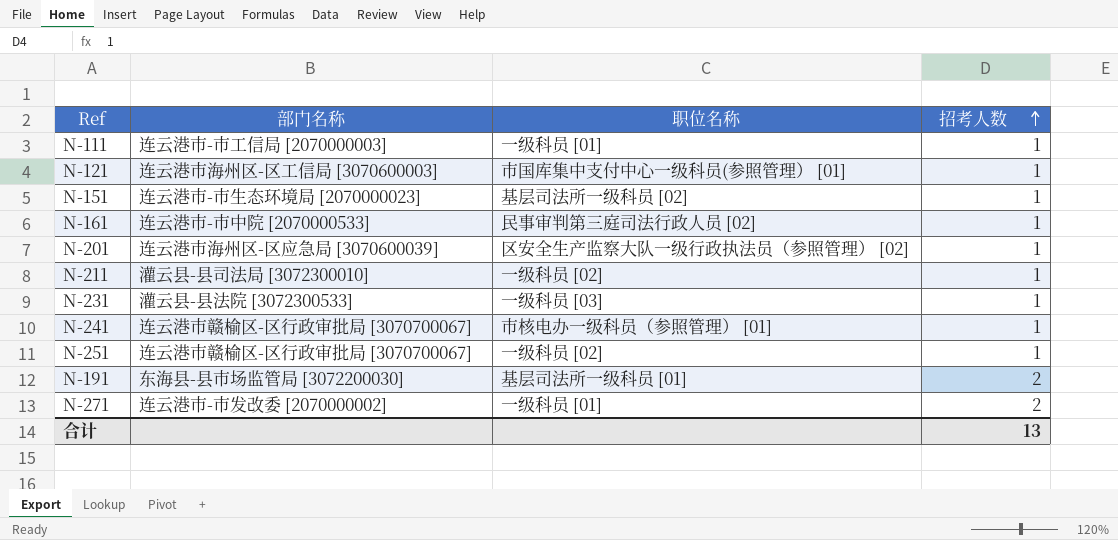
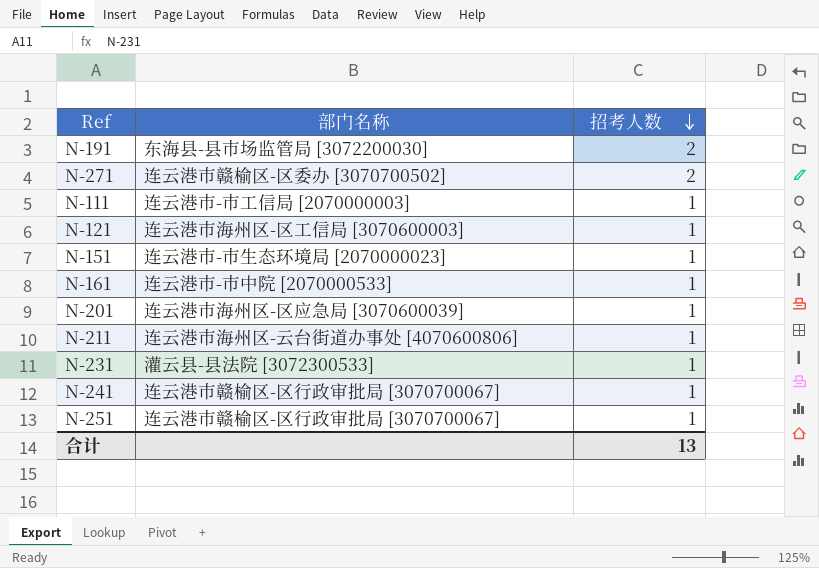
row order: 招考人数 ascending -> 招考人数 descending
column 职位名称 | position: 3 -> none
N-271 | 部门名称: 连云港市-市发改委 [2070000002] -> 连云港市赣榆区-区委办 [3070700502]
N-211 | 部门名称: 灌云县-县司法局 [3072300010] -> 连云港市海州区-云台街道办事处 [4070600806]

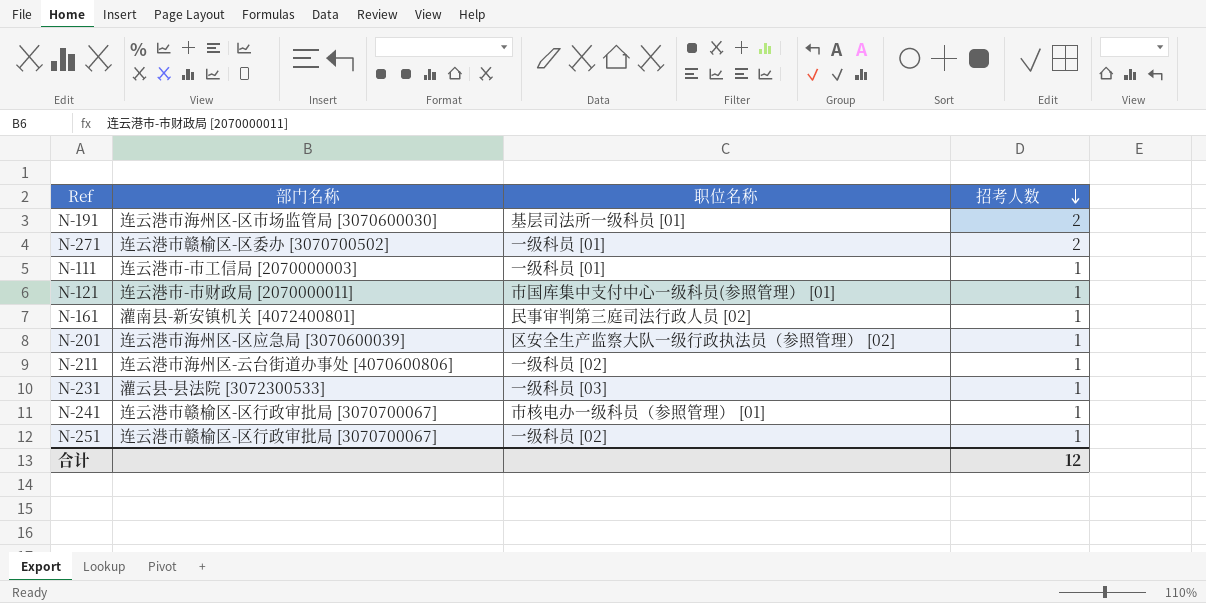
column 职位名称 | position: none -> 3
row N-151: 连云港市-市生态环境局 [2070000023] | 1 -> none
N-191 | 部门名称: 东海县-县市场监管局 [3072200030] -> 连云港市海州区-区市场监管局 [3070600030]
N-121 | 部门名称: 连云港市海州区-区工信局 [3070600003] -> 连云港市-市财政局 [2070000011]
N-161 | 部门名称: 连云港市-市中院 [2070000533] -> 灌南县-新安镇机关 [4072400801]
合计 | 招考人数: 13 -> 12

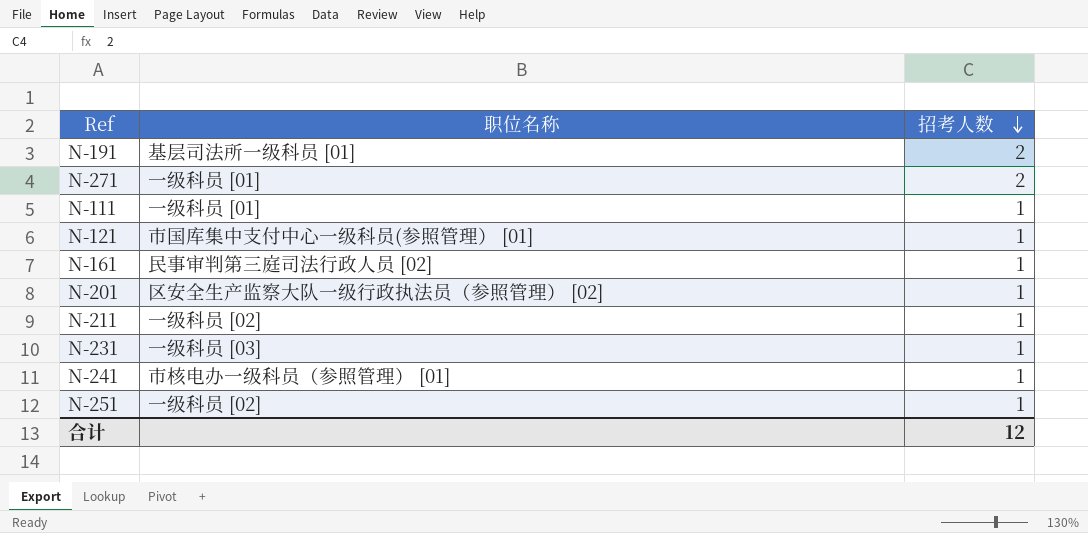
column 部门名称 | position: 2 -> none

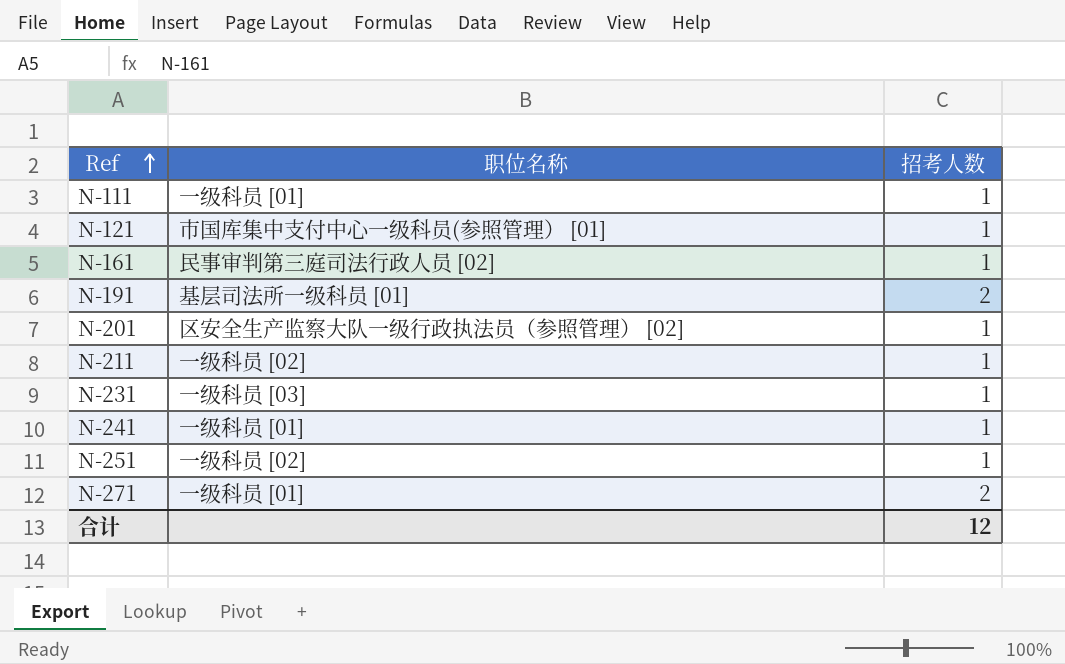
row order: 招考人数 descending -> Ref ascending
N-241 | 职位名称: 市核电办一级科员（参照管理） [01] -> 一级科员 [01]

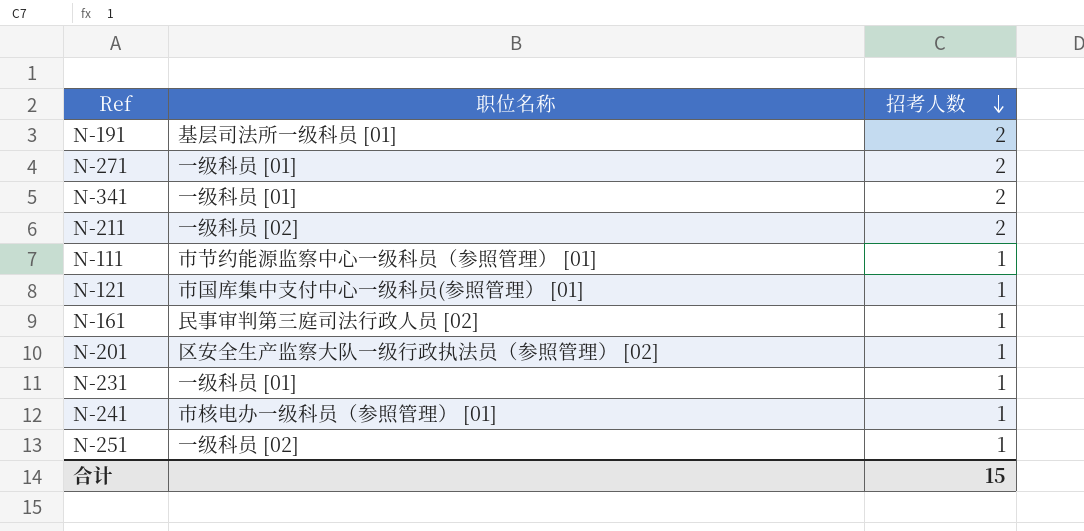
row order: Ref ascending -> 招考人数 descending
row N-341: none -> 一级科员 [01] | 2
N-211 | 招考人数: 1 -> 2
N-111 | 职位名称: 一级科员 [01] -> 市节约能源监察中心一级科员（参照管理） [01]
N-231 | 职位名称: 一级科员 [03] -> 一级科员 [01]
N-241 | 职位名称: 一级科员 [01] -> 市核电办一级科员（参照管理） [01]
合计 | 招考人数: 12 -> 15

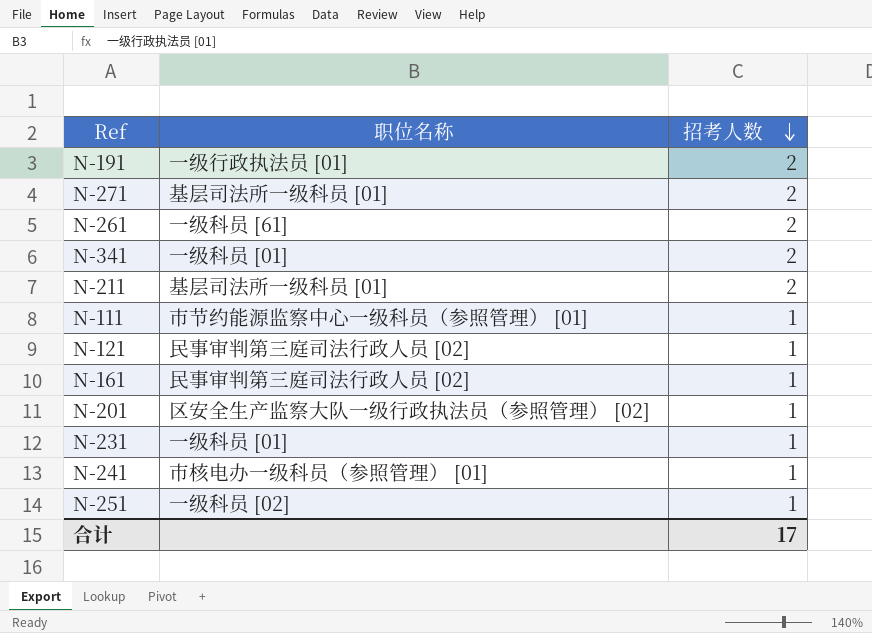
N-191 | 职位名称: 基层司法所一级科员 [01] -> 一级行政执法员 [01]
N-271 | 职位名称: 一级科员 [01] -> 基层司法所一级科员 [01]
row N-261: none -> 一级科员 [61] | 2
N-211 | 职位名称: 一级科员 [02] -> 基层司法所一级科员 [01]
N-121 | 职位名称: 市国库集中支付中心一级科员(参照管理） [01] -> 民事审判第三庭司法行政人员 [02]
合计 | 招考人数: 15 -> 17

